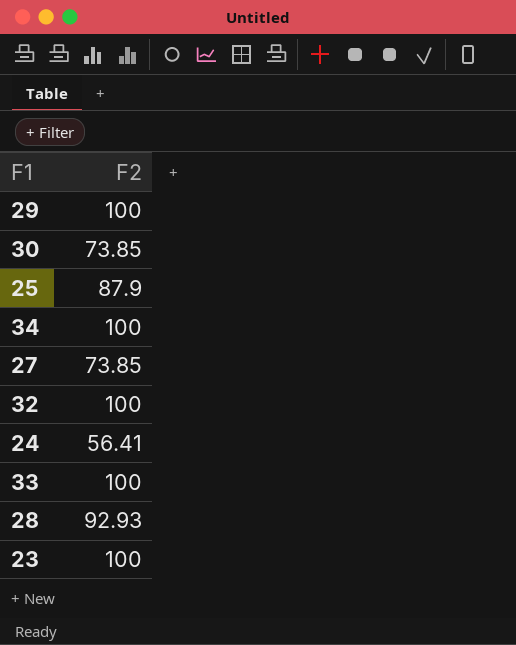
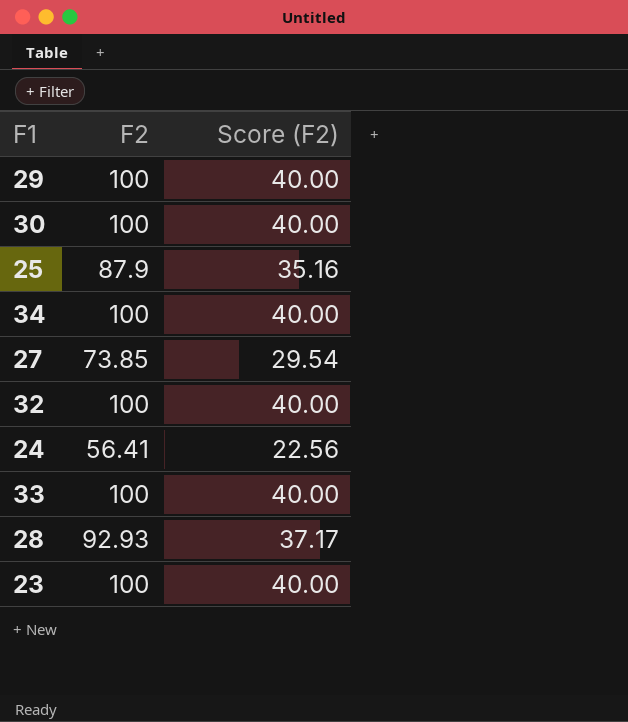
column Score (F2) | formula: none -> [F2] * 0.4
30 | F2: 73.85 -> 100

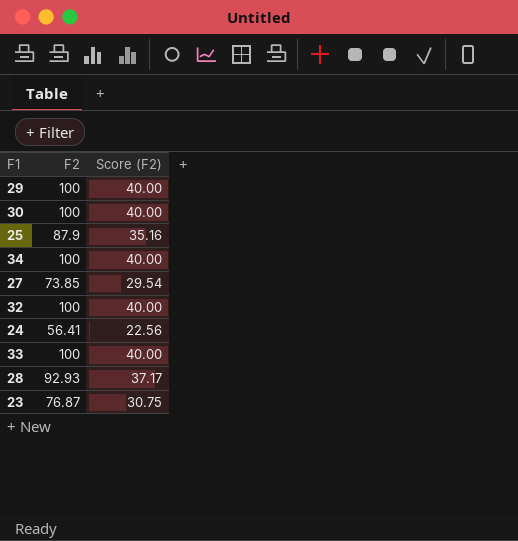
23 | F2: 100 -> 76.87
23 | Score (F2): 40.00 -> 30.75

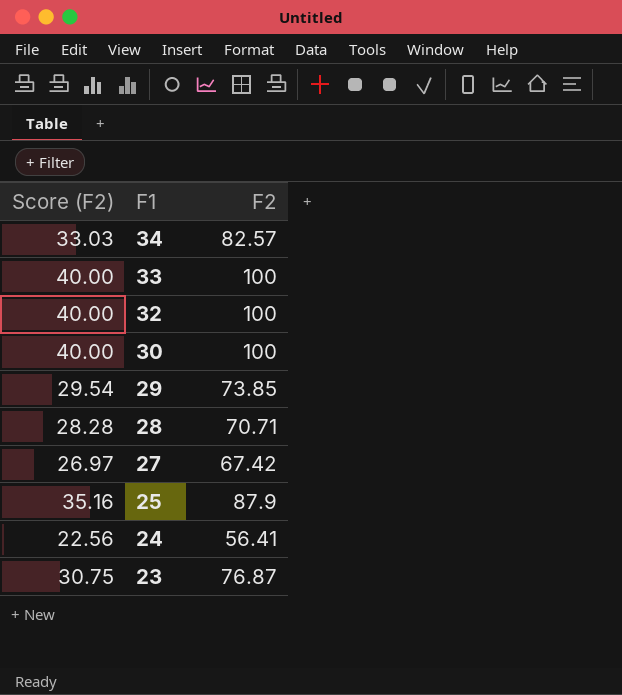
row order: none -> F1 descending
column Score (F2) | position: 3 -> 1
34 | Score (F2): 40.00 -> 33.03
34 | F2: 100 -> 82.57
29 | Score (F2): 40.00 -> 29.54
29 | F2: 100 -> 73.85
28 | Score (F2): 37.17 -> 28.28
28 | F2: 92.93 -> 70.71
27 | Score (F2): 29.54 -> 26.97
27 | F2: 73.85 -> 67.42

